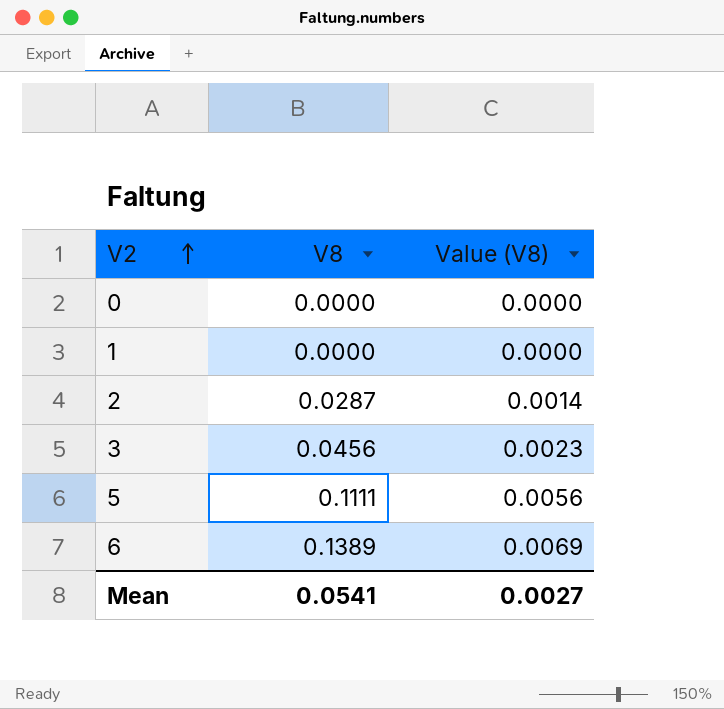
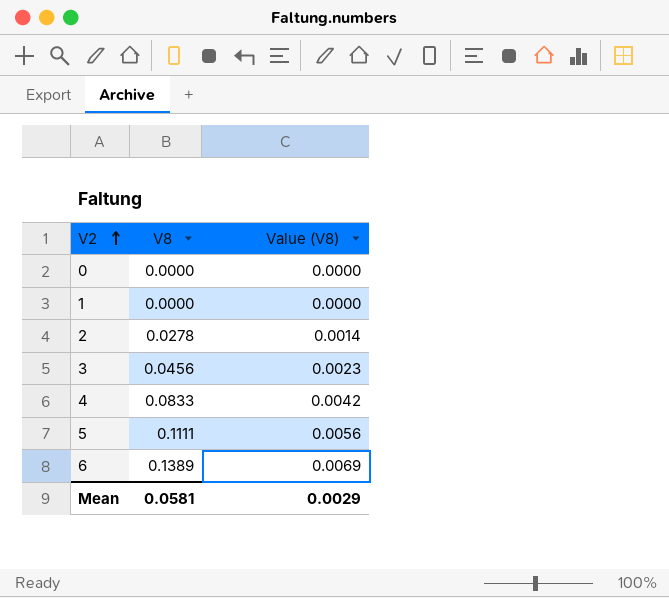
2 | V8: 0.0287 -> 0.0278
row 4: none -> 0.0833 | 0.0042
Mean | V8: 0.0541 -> 0.0581
Mean | Value (V8): 0.0027 -> 0.0029

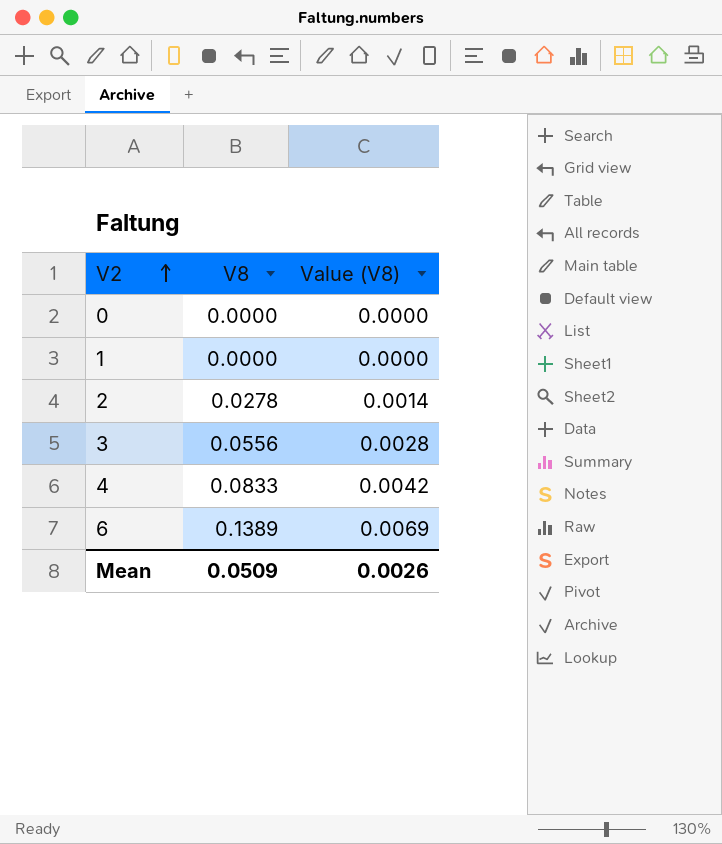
row 5: 0.1111 | 0.0056 -> none
3 | V8: 0.0456 -> 0.0556
3 | Value (V8): 0.0023 -> 0.0028
Mean | V8: 0.0581 -> 0.0509
Mean | Value (V8): 0.0029 -> 0.0026

